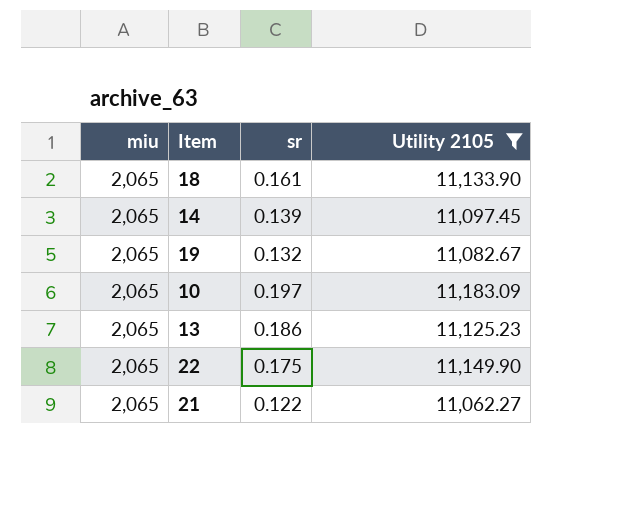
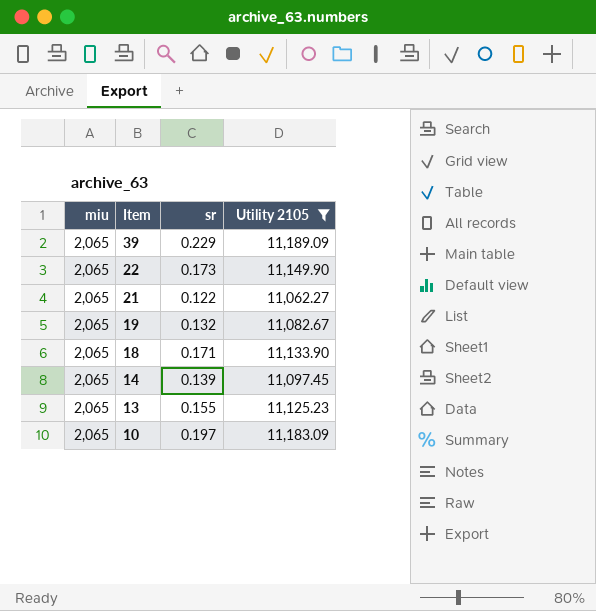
row order: none -> Item descending
row 39: none -> 2,065 | 0.229 | 11,189.09
22 | sr: 0.175 -> 0.173
18 | sr: 0.161 -> 0.171
13 | sr: 0.186 -> 0.155

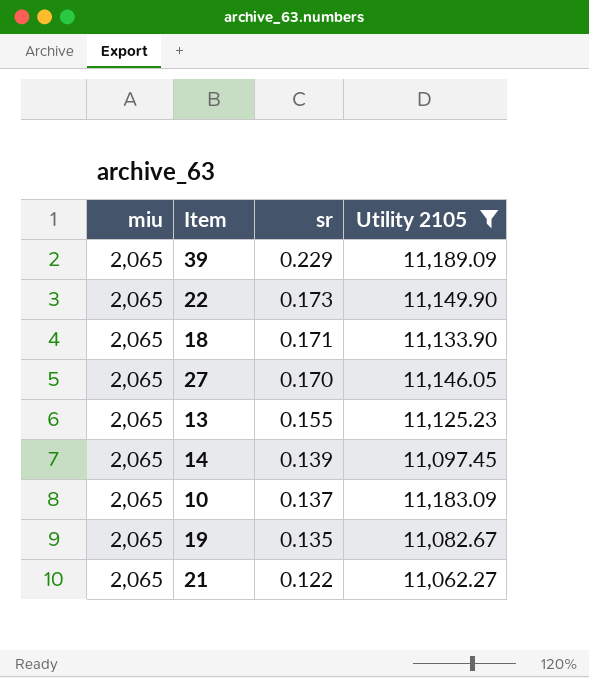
row order: Item descending -> sr descending
row 27: none -> 2,065 | 0.170 | 11,146.05
10 | sr: 0.197 -> 0.137
19 | sr: 0.132 -> 0.135

